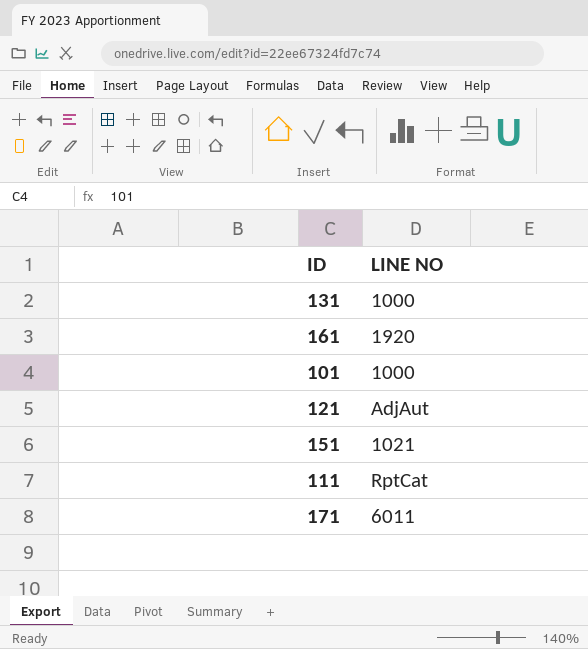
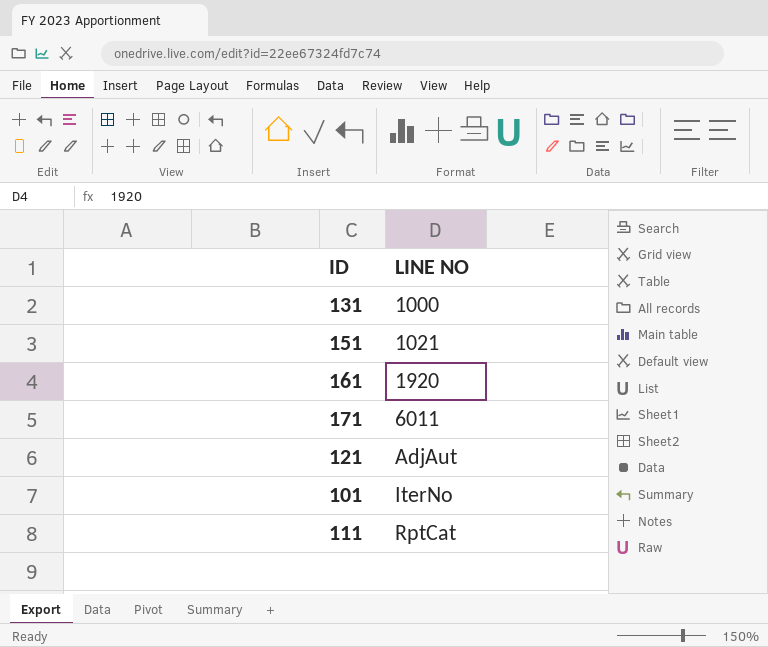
row order: none -> LINE NO ascending
101 | LINE NO: 1000 -> IterNo

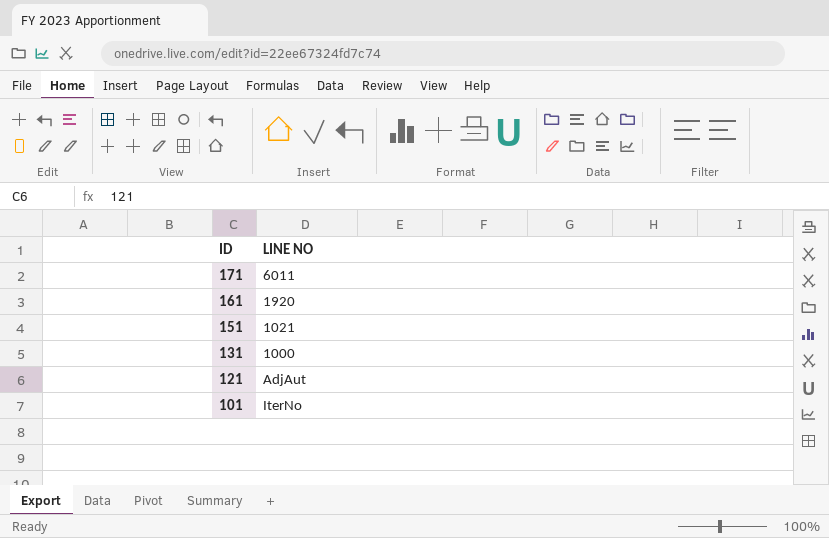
row order: LINE NO ascending -> ID descending
row 111: RptCat -> none

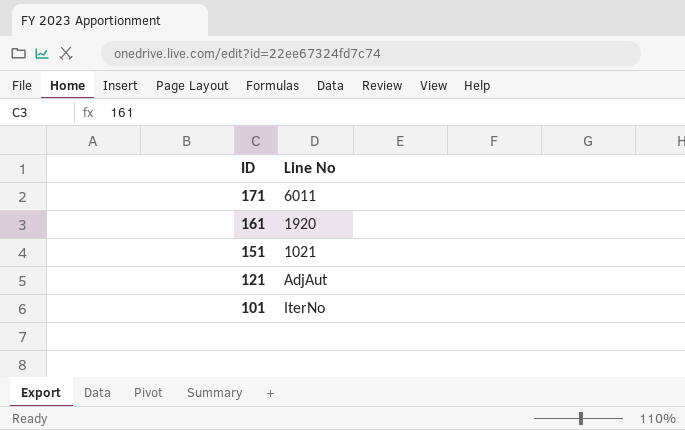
column name: LINE NO -> Line No
row 131: 1000 -> none

